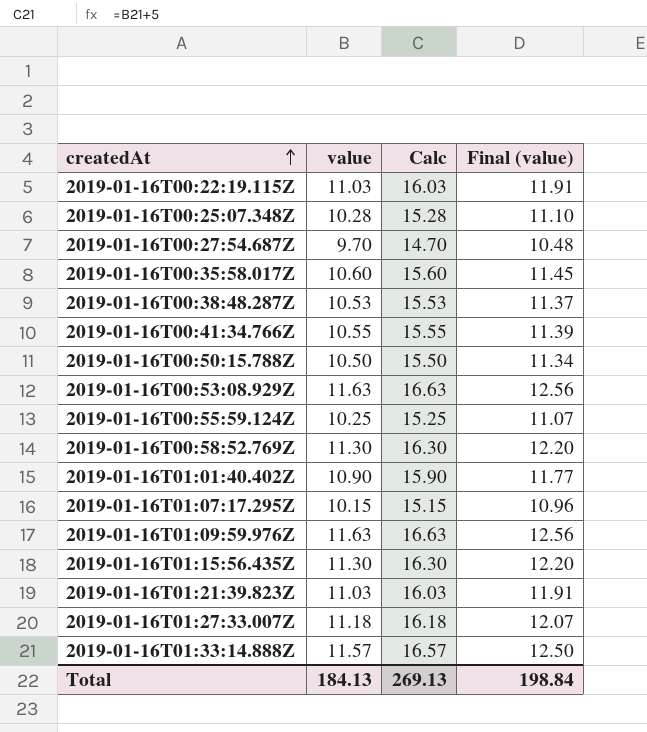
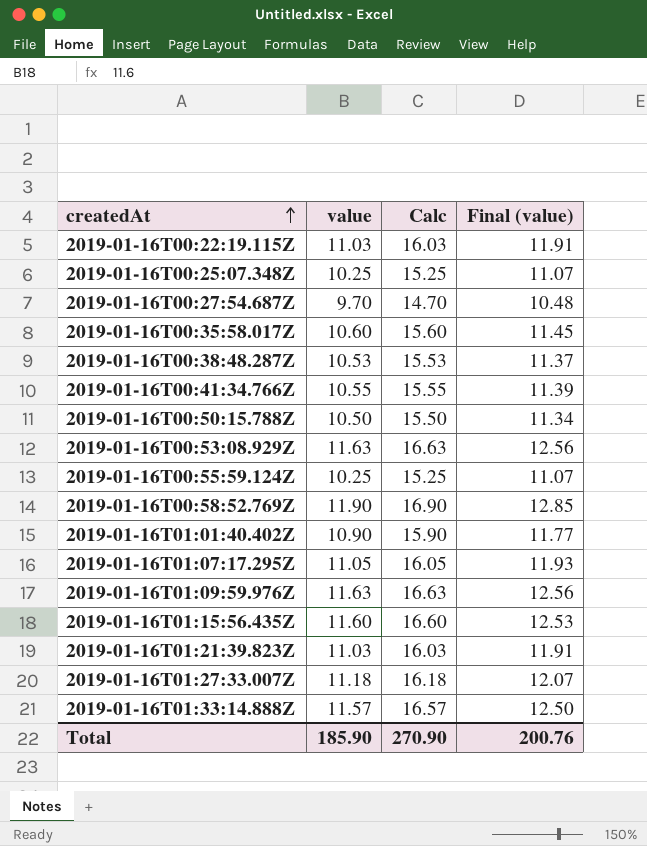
2019-01-16T00:25:07.348Z | value: 10.28 -> 10.25
2019-01-16T00:25:07.348Z | Calc: 15.28 -> 15.25
2019-01-16T00:25:07.348Z | Final (value): 11.10 -> 11.07
2019-01-16T00:58:52.769Z | value: 11.30 -> 11.90
2019-01-16T00:58:52.769Z | Calc: 16.30 -> 16.90
2019-01-16T00:58:52.769Z | Final (value): 12.20 -> 12.85
2019-01-16T01:07:17.295Z | value: 10.15 -> 11.05
2019-01-16T01:07:17.295Z | Calc: 15.15 -> 16.05
2019-01-16T01:07:17.295Z | Final (value): 10.96 -> 11.93
2019-01-16T01:15:56.435Z | value: 11.30 -> 11.60
2019-01-16T01:15:56.435Z | Calc: 16.30 -> 16.60
2019-01-16T01:15:56.435Z | Final (value): 12.20 -> 12.53
Total | value: 184.13 -> 185.90
Total | Calc: 269.13 -> 270.90
Total | Final (value): 198.84 -> 200.76

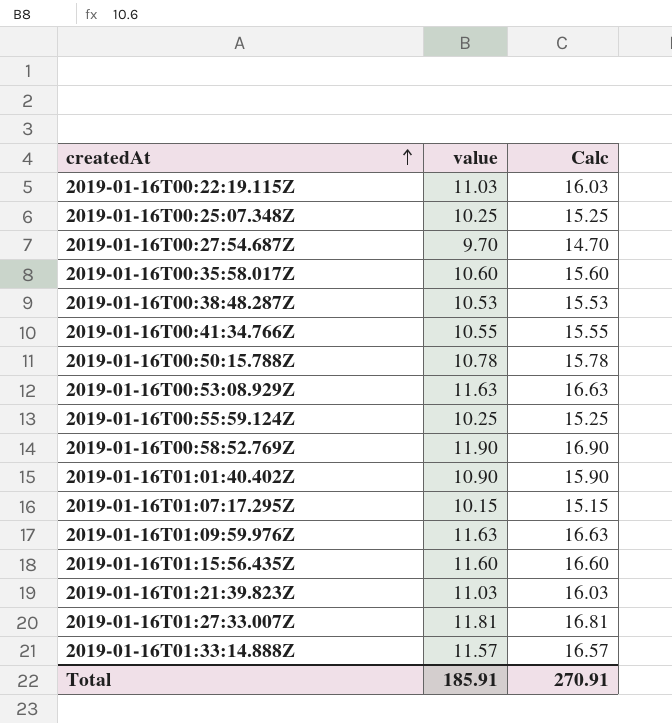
column Final (value) | formula: [value] * 1.08 -> none
2019-01-16T00:50:15.788Z | value: 10.50 -> 10.78
2019-01-16T00:50:15.788Z | Calc: 15.50 -> 15.78
2019-01-16T01:07:17.295Z | value: 11.05 -> 10.15
2019-01-16T01:07:17.295Z | Calc: 16.05 -> 15.15
2019-01-16T01:27:33.007Z | value: 11.18 -> 11.81
2019-01-16T01:27:33.007Z | Calc: 16.18 -> 16.81
Total | value: 185.90 -> 185.91
Total | Calc: 270.90 -> 270.91

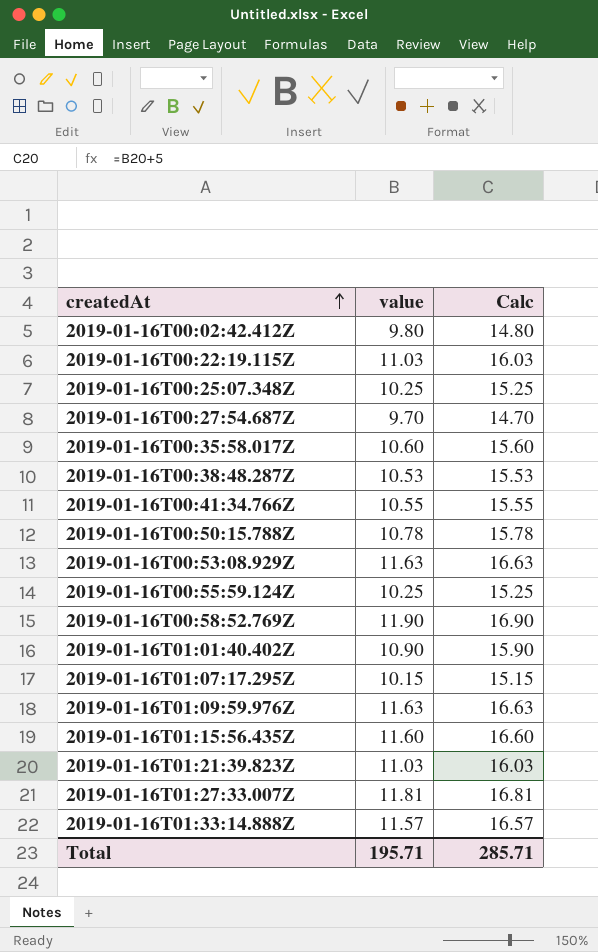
row 2019-01-16T00:02:42.412Z: none -> 9.80 | 14.80
Total | value: 185.91 -> 195.71
Total | Calc: 270.91 -> 285.71

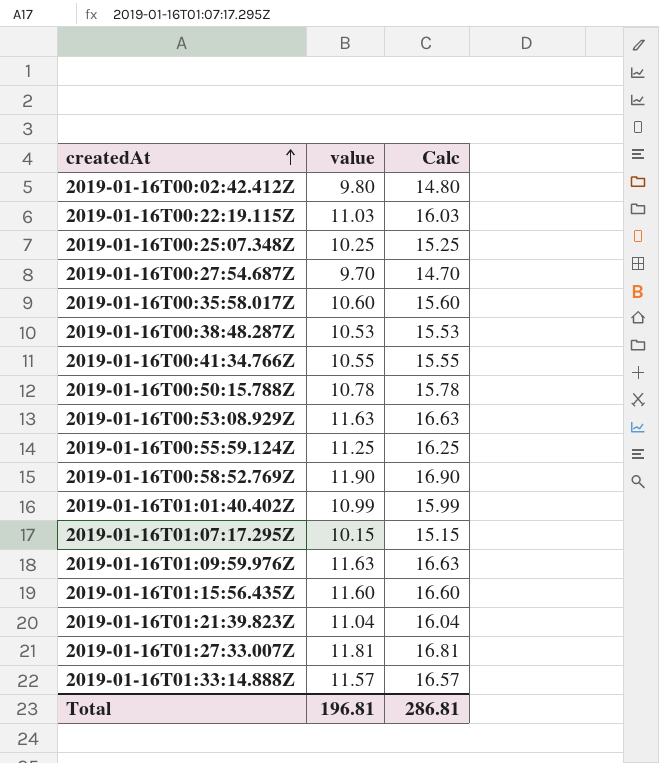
2019-01-16T00:55:59.124Z | value: 10.25 -> 11.25
2019-01-16T00:55:59.124Z | Calc: 15.25 -> 16.25
2019-01-16T01:01:40.402Z | value: 10.90 -> 10.99
2019-01-16T01:01:40.402Z | Calc: 15.90 -> 15.99
2019-01-16T01:21:39.823Z | value: 11.03 -> 11.04
2019-01-16T01:21:39.823Z | Calc: 16.03 -> 16.04
Total | value: 195.71 -> 196.81
Total | Calc: 285.71 -> 286.81

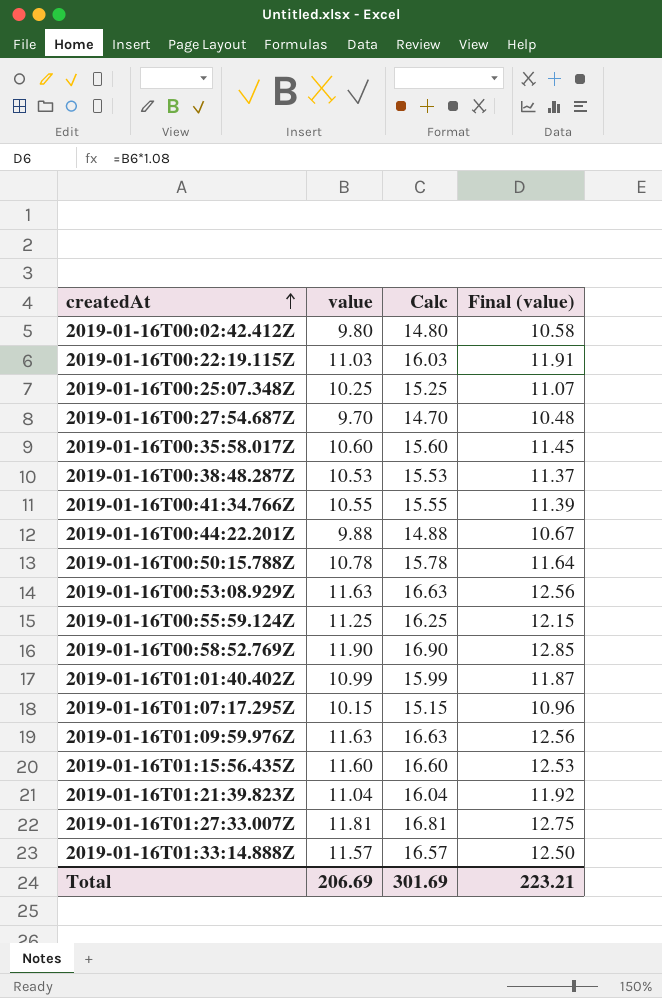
column Final (value) | formula: none -> [value] * 1.08
row 2019-01-16T00:44:22.201Z: none -> 9.88 | 14.88 | 10.67
Total | value: 196.81 -> 206.69
Total | Calc: 286.81 -> 301.69

